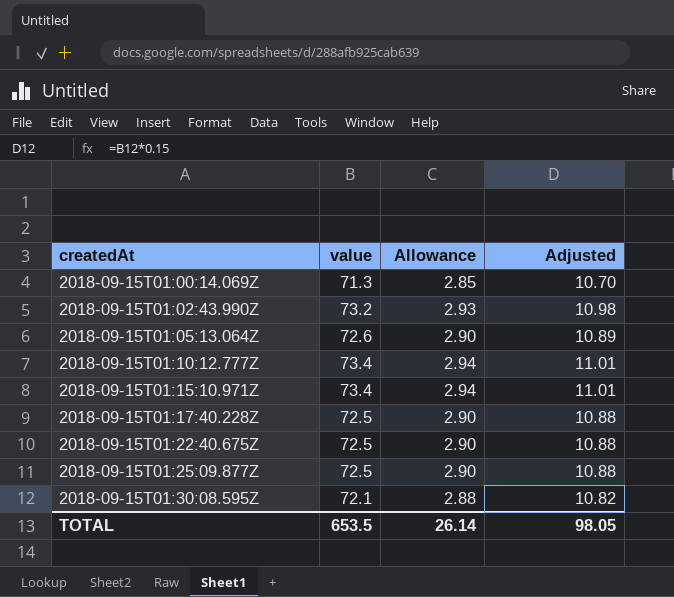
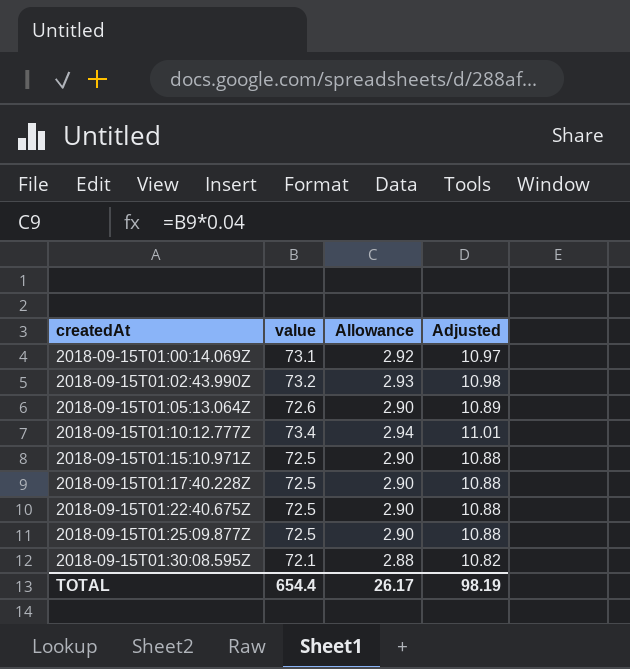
2018-09-15T01:00:14.069Z | value: 71.3 -> 73.1
2018-09-15T01:00:14.069Z | Allowance: 2.85 -> 2.92
2018-09-15T01:00:14.069Z | Adjusted: 10.70 -> 10.97
2018-09-15T01:15:10.971Z | value: 73.4 -> 72.5
2018-09-15T01:15:10.971Z | Allowance: 2.94 -> 2.90
2018-09-15T01:15:10.971Z | Adjusted: 11.01 -> 10.88
TOTAL | value: 653.5 -> 654.4
TOTAL | Allowance: 26.14 -> 26.17
TOTAL | Adjusted: 98.05 -> 98.19

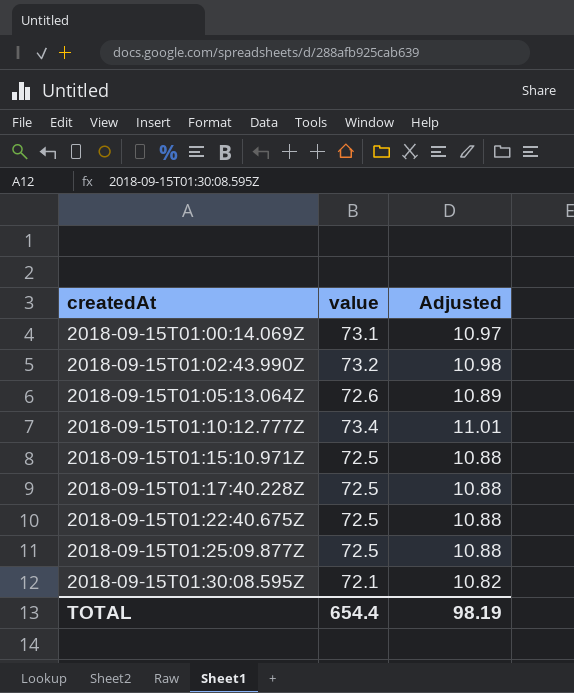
column Allowance | formula: [value] * 0.04 -> none

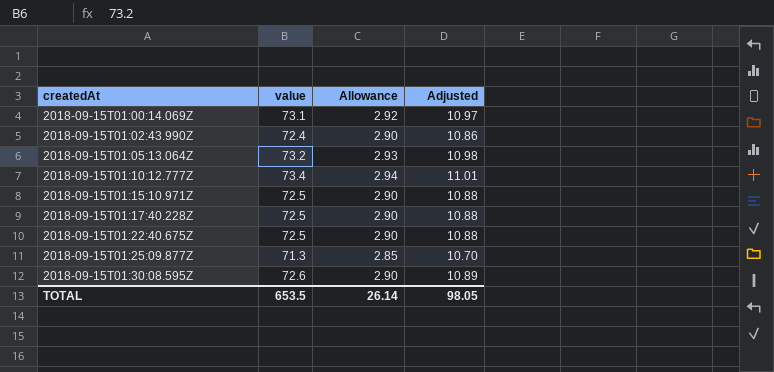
column Allowance | formula: none -> [value] * 0.04
2018-09-15T01:02:43.990Z | value: 73.2 -> 72.4
2018-09-15T01:02:43.990Z | Adjusted: 10.98 -> 10.86
2018-09-15T01:05:13.064Z | value: 72.6 -> 73.2
2018-09-15T01:05:13.064Z | Adjusted: 10.89 -> 10.98
2018-09-15T01:25:09.877Z | value: 72.5 -> 71.3
2018-09-15T01:25:09.877Z | Adjusted: 10.88 -> 10.70
2018-09-15T01:30:08.595Z | value: 72.1 -> 72.6
2018-09-15T01:30:08.595Z | Adjusted: 10.82 -> 10.89
TOTAL | value: 654.4 -> 653.5
TOTAL | Adjusted: 98.19 -> 98.05

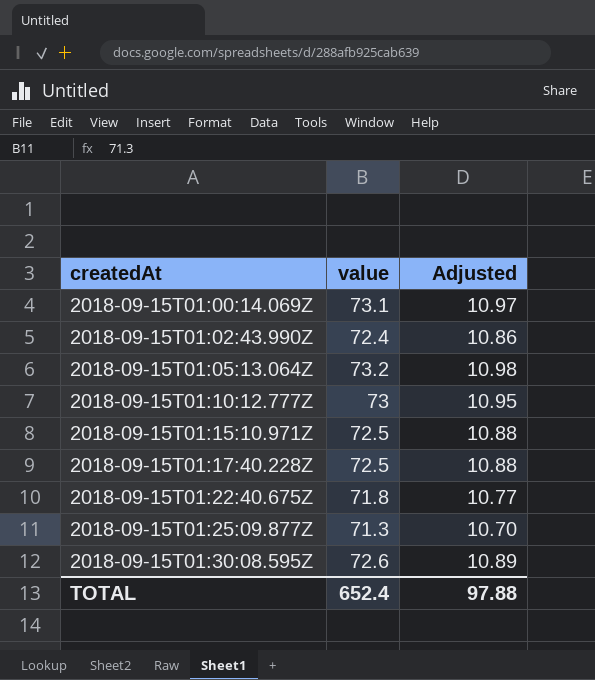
column Allowance | formula: [value] * 0.04 -> none
2018-09-15T01:10:12.777Z | value: 73.4 -> 73
2018-09-15T01:10:12.777Z | Adjusted: 11.01 -> 10.95
2018-09-15T01:22:40.675Z | value: 72.5 -> 71.8
2018-09-15T01:22:40.675Z | Adjusted: 10.88 -> 10.77
TOTAL | value: 653.5 -> 652.4
TOTAL | Adjusted: 98.05 -> 97.88

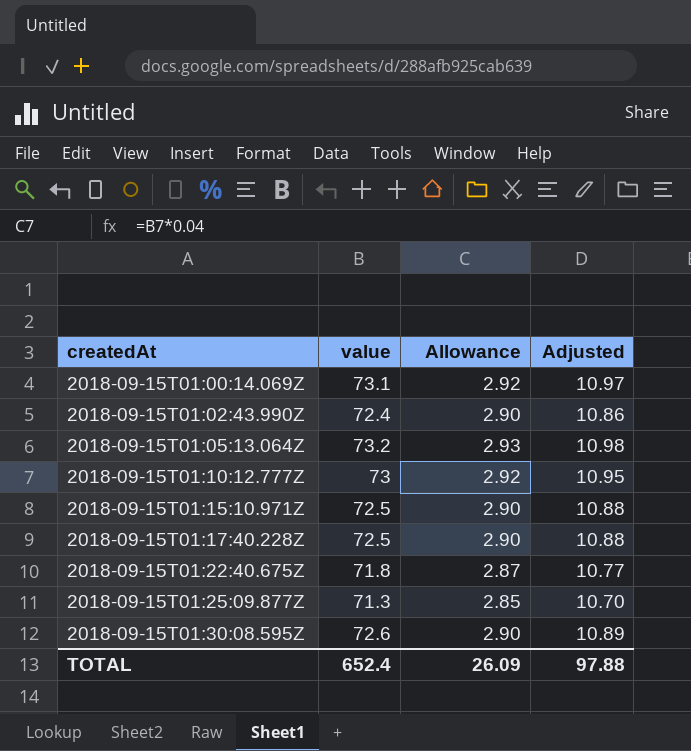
column Allowance | formula: none -> [value] * 0.04

